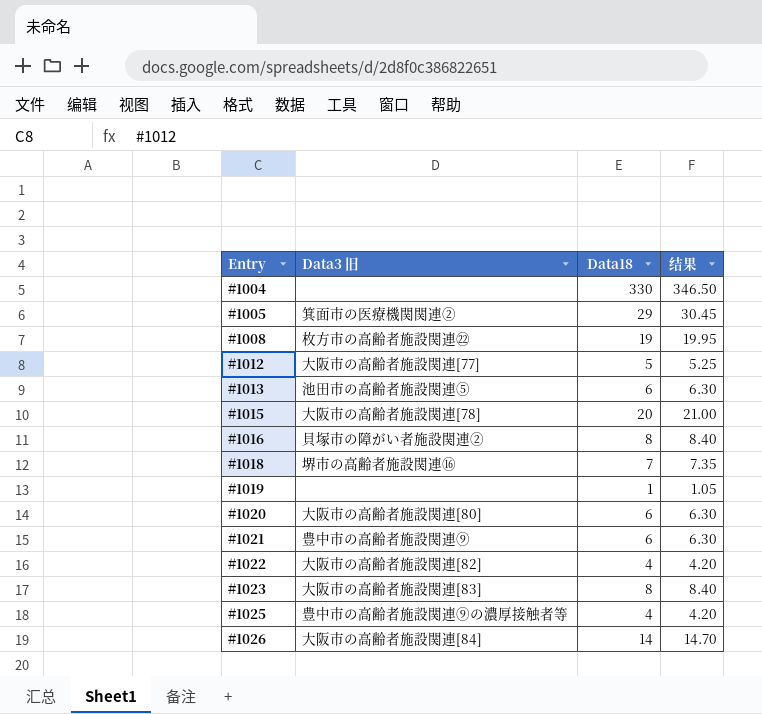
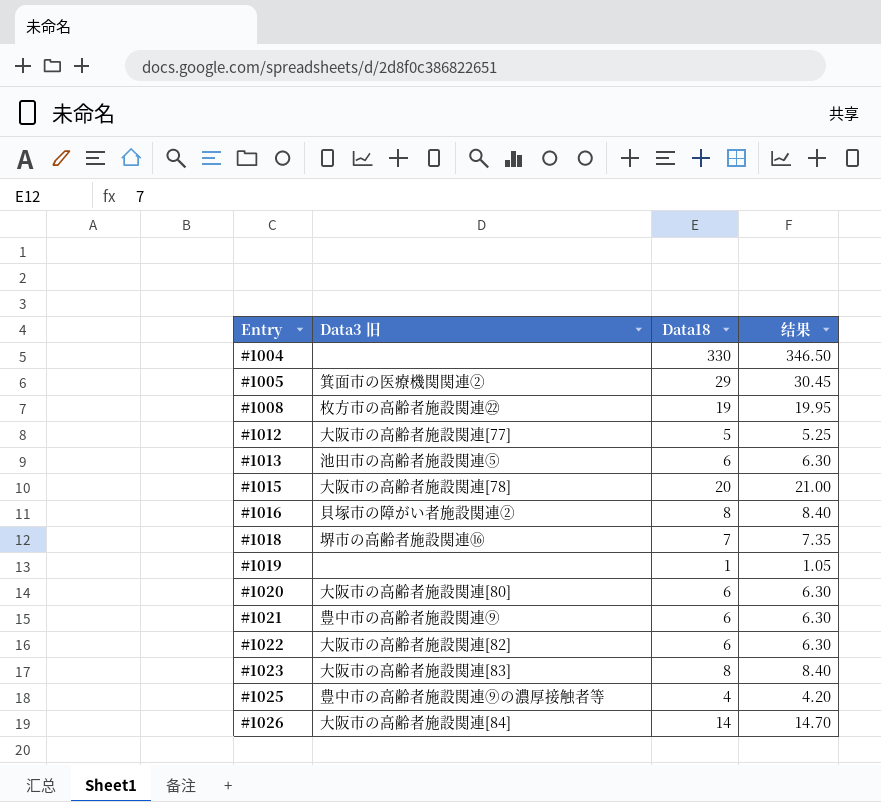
#1022 | Data18: 4 -> 6
#1022 | 结果: 4.20 -> 6.30

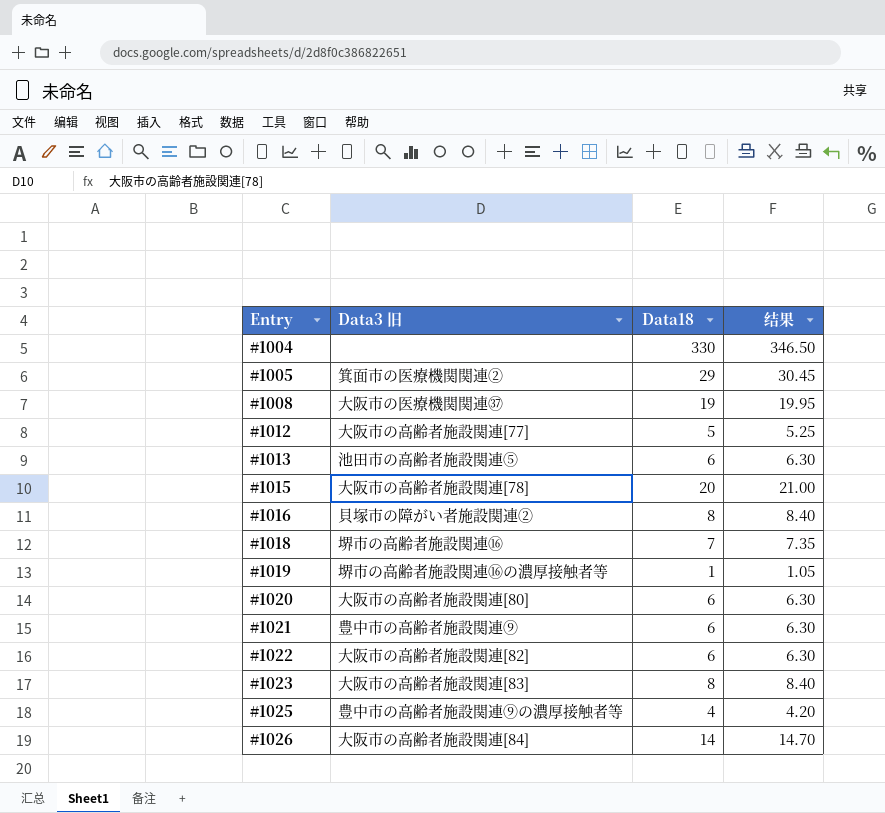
#1008 | Data3 旧: 枚方市の高齢者施設関連㉒ -> 大阪市の医療機関関連㊲
#1019 | Data3 旧: none -> 堺市の高齢者施設関連⑯の濃厚接触者等

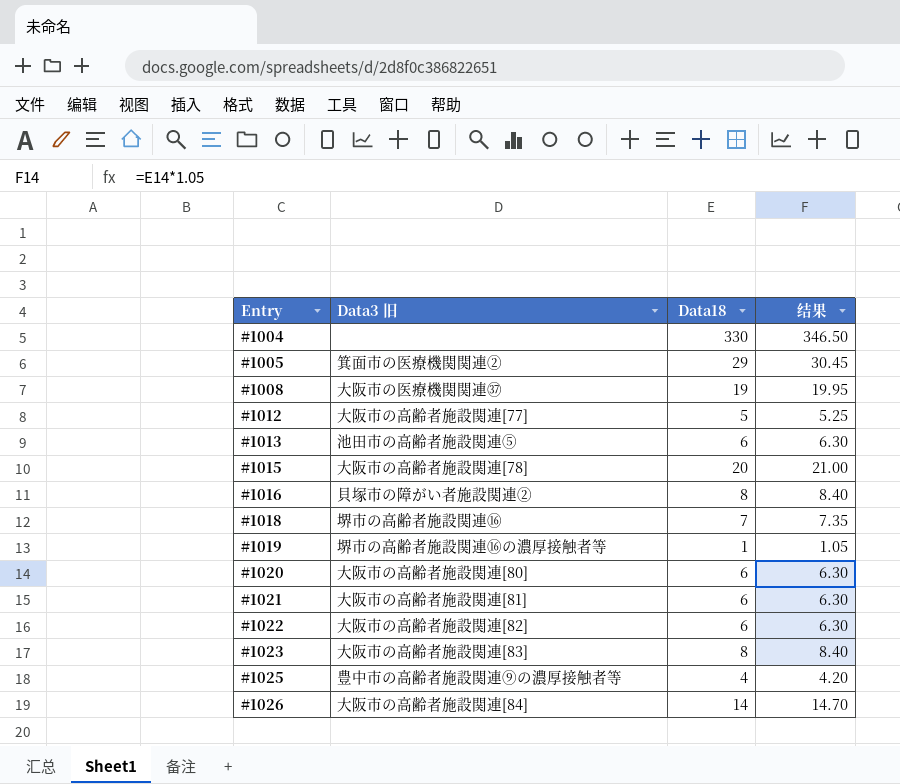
#1021 | Data3 旧: 豊中市の高齢者施設関連⑨ -> 大阪市の高齢者施設関連[81]

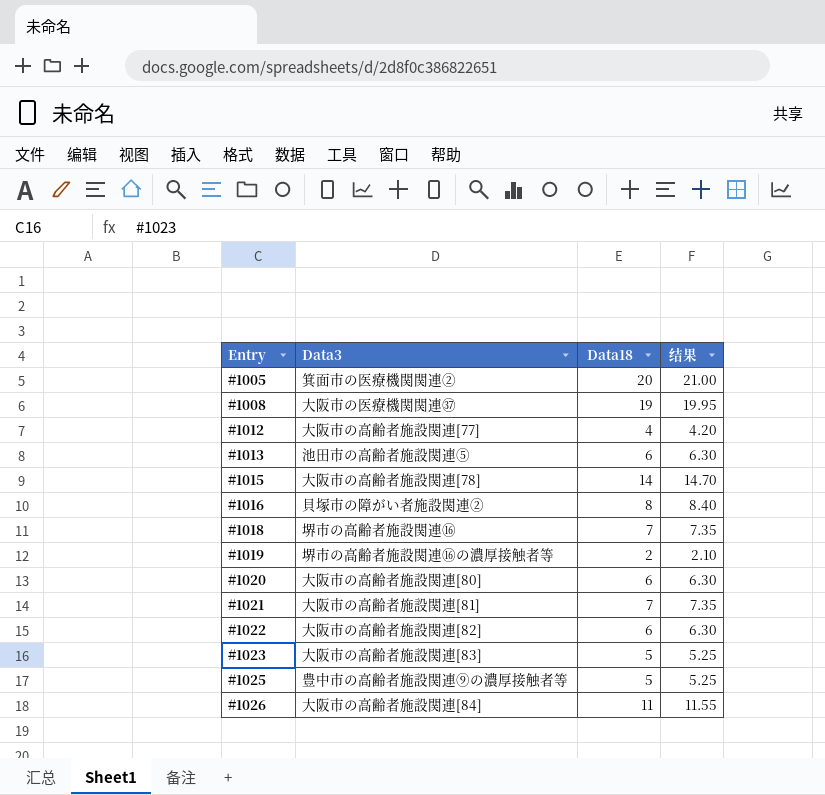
column name: Data3 旧 -> Data3
row #1004: none | 330 | 346.50 -> none
#1005 | Data18: 29 -> 20
#1005 | 结果: 30.45 -> 21.00
#1012 | Data18: 5 -> 4
#1012 | 结果: 5.25 -> 4.20
#1015 | Data18: 20 -> 14
#1015 | 结果: 21.00 -> 14.70
#1019 | Data18: 1 -> 2
#1019 | 结果: 1.05 -> 2.10
#1021 | Data18: 6 -> 7
#1021 | 结果: 6.30 -> 7.35
#1023 | Data18: 8 -> 5
#1023 | 结果: 8.40 -> 5.25
#1025 | Data18: 4 -> 5
#1025 | 结果: 4.20 -> 5.25
#1026 | Data18: 14 -> 11
#1026 | 结果: 14.70 -> 11.55

